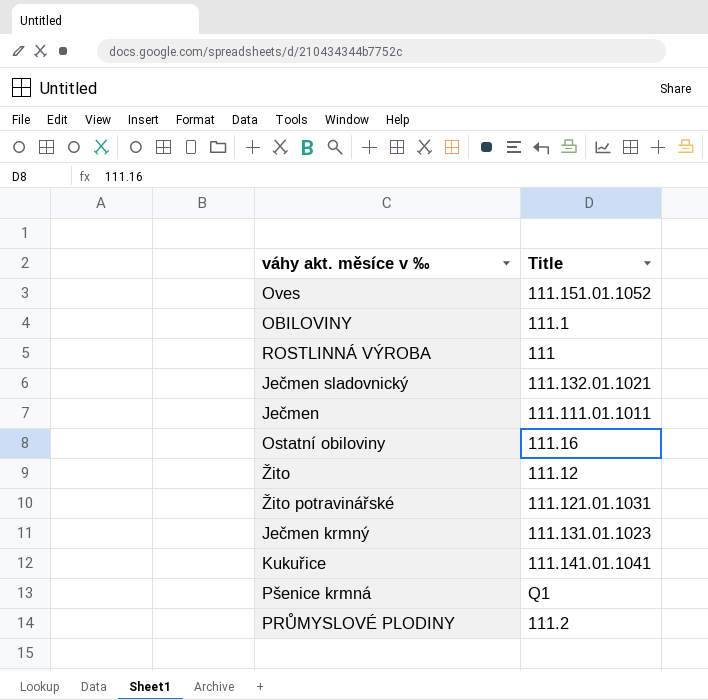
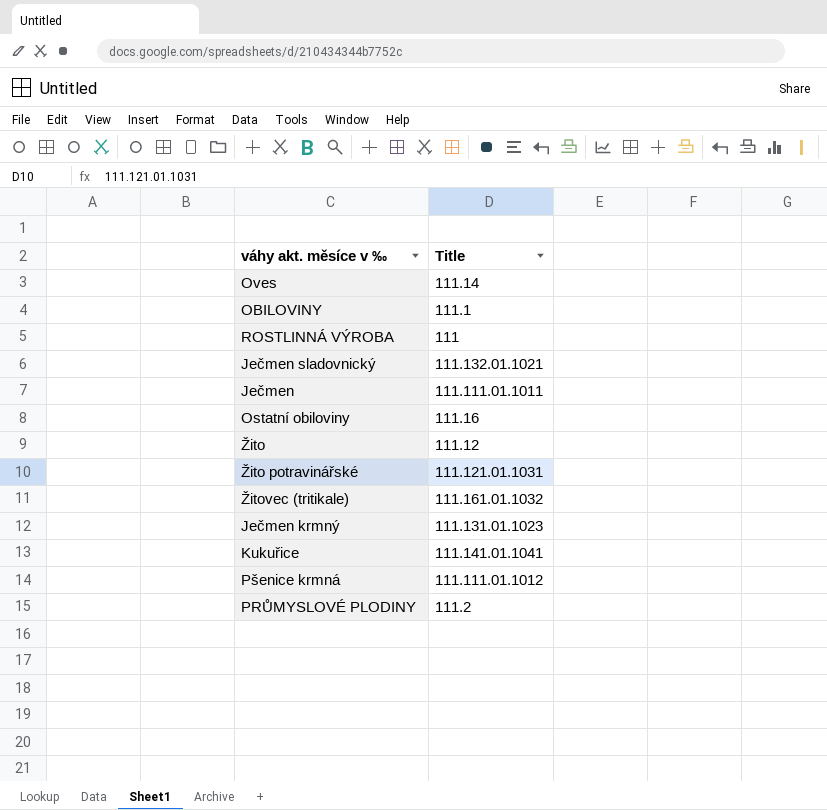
Oves | Title: 111.151.01.1052 -> 111.14
row Žitovec (tritikale): none -> 111.161.01.1032
Pšenice krmná | Title: Q1 -> 111.111.01.1012

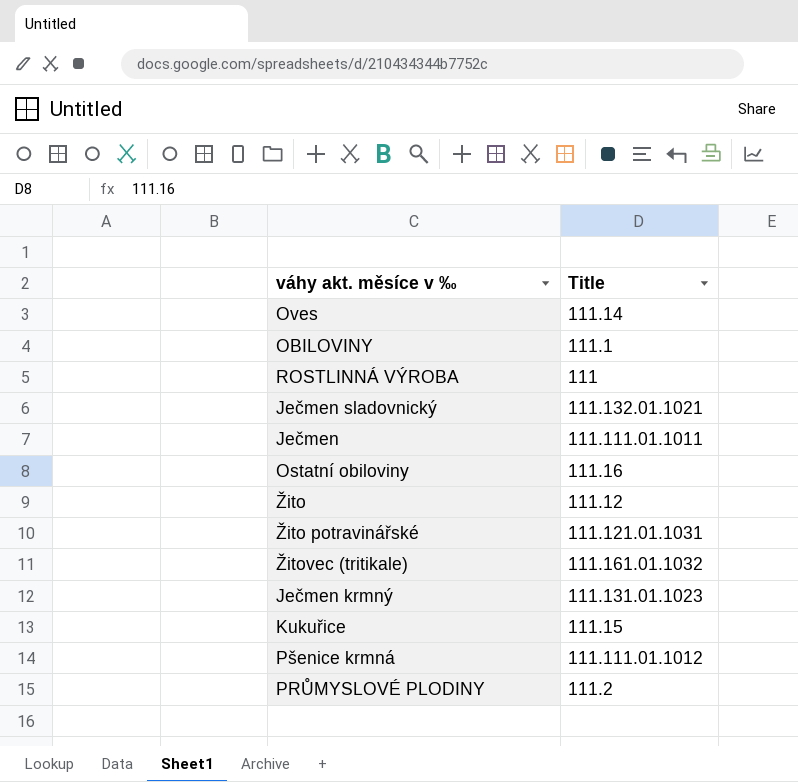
Kukuřice | Title: 111.141.01.1041 -> 111.15

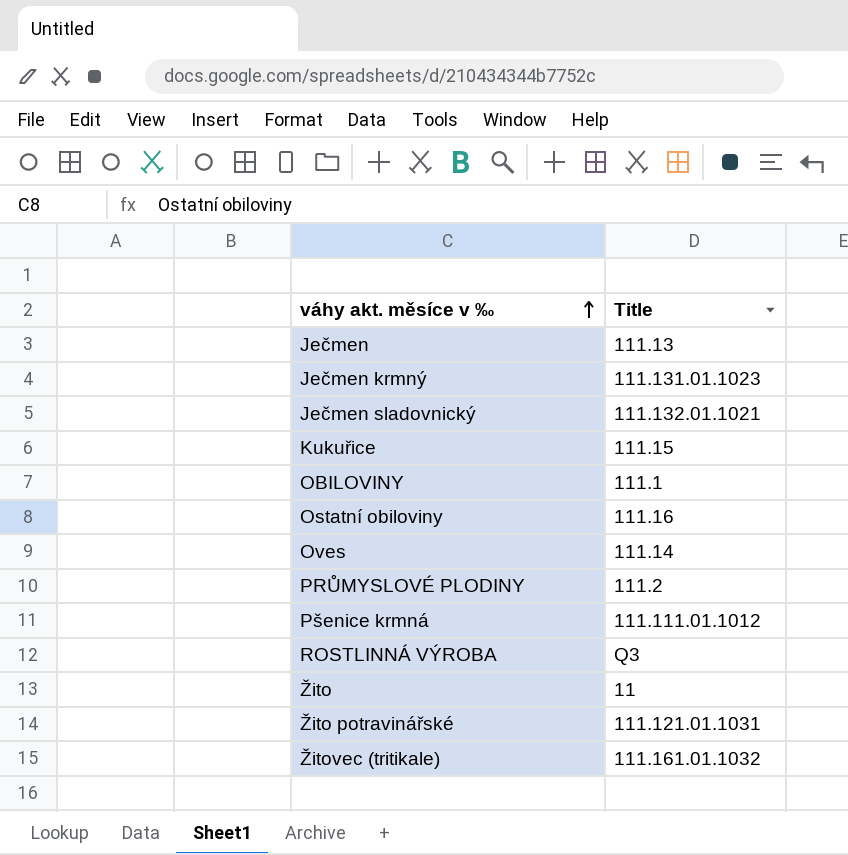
row order: none -> váhy akt. měsíce v ‰ ascending
Ječmen | Title: 111.111.01.1011 -> 111.13
ROSTLINNÁ VÝROBA | Title: 111 -> Q3
Žito | Title: 111.12 -> 11

